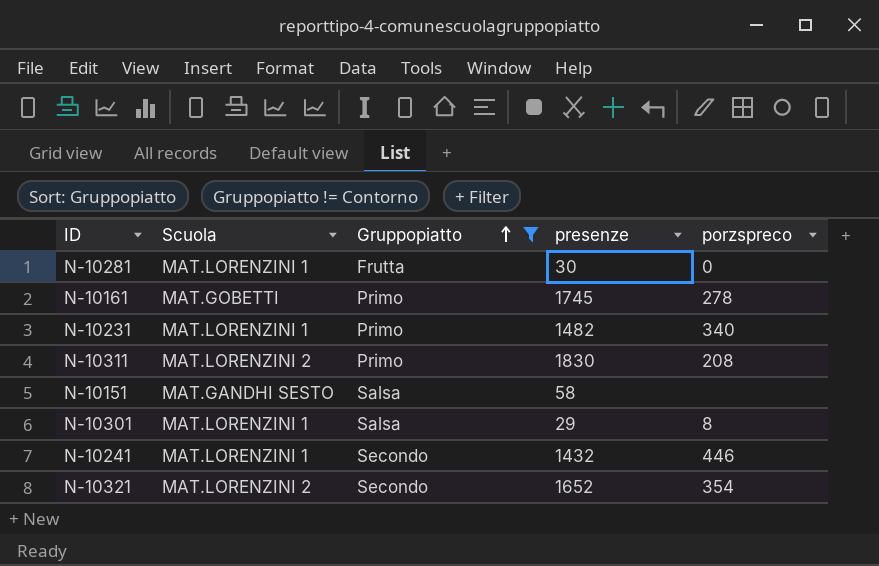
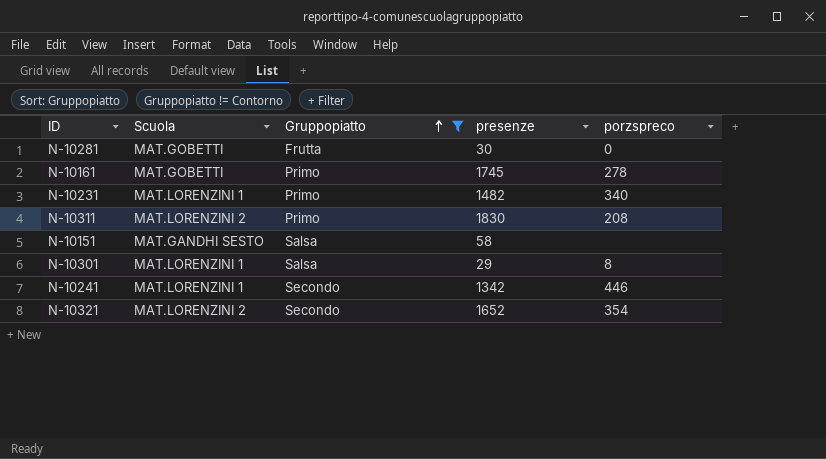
N-10281 | Scuola: MAT.LORENZINI 1 -> MAT.GOBETTI
N-10241 | presenze: 1432 -> 1342

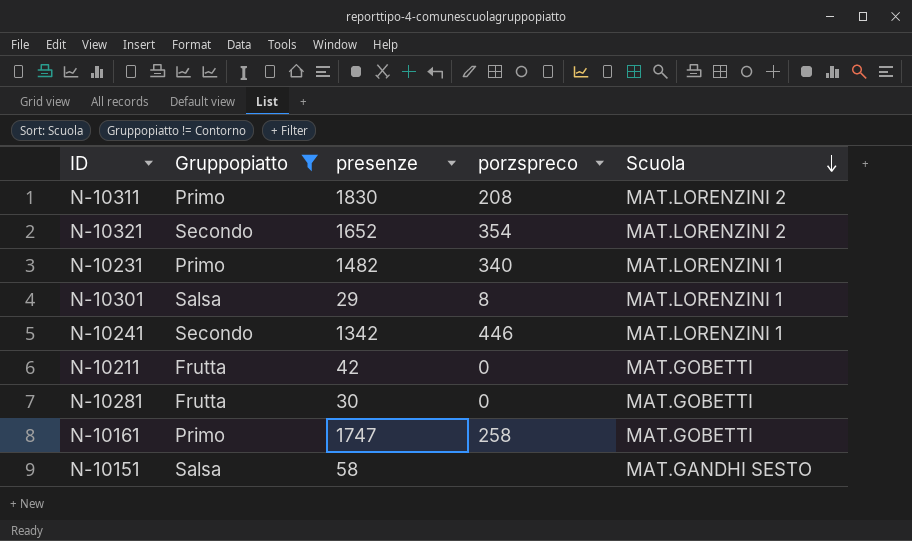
row order: Gruppopiatto ascending -> Scuola descending
column Scuola | position: 2 -> 5
row N-10211: none -> Frutta | 42 | 0 | MAT.GOBETTI
N-10161 | presenze: 1745 -> 1747
N-10161 | porzspreco: 278 -> 258

